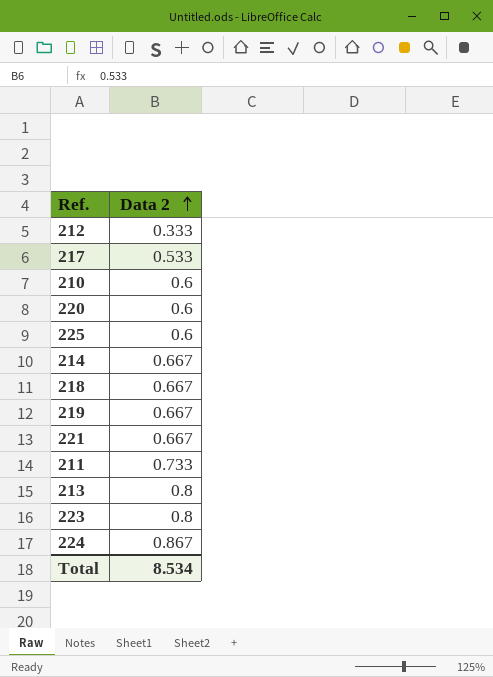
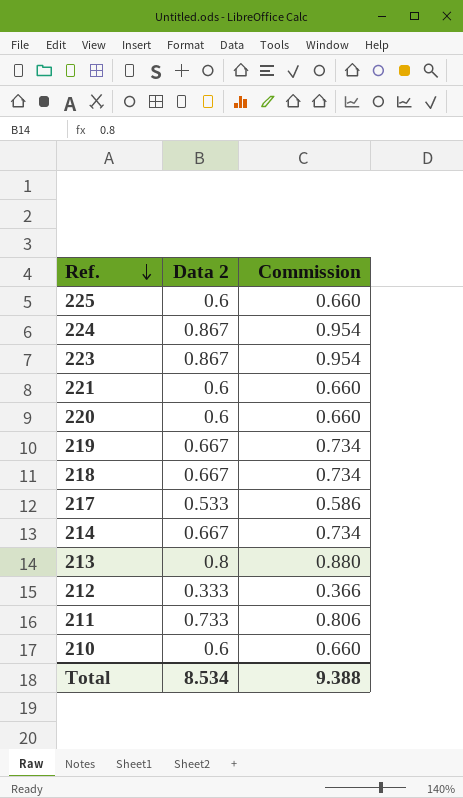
row order: Data 2 ascending -> Ref. descending
column Commission | formula: none -> [Data 2] * 1.1
223 | Data 2: 0.8 -> 0.867
221 | Data 2: 0.667 -> 0.6

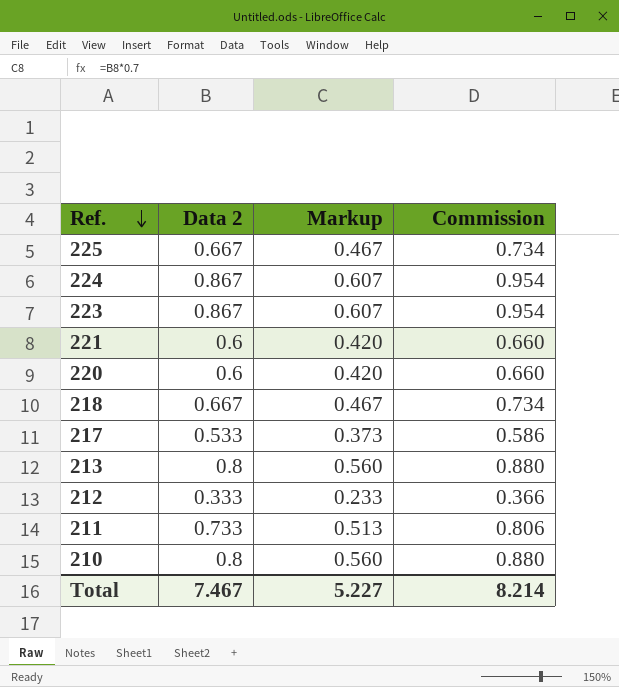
column Markup | formula: none -> [Data 2] * 0.7
row 219: 0.667 | 0.734 -> none
row 214: 0.667 | 0.734 -> none
225 | Data 2: 0.6 -> 0.667
225 | Commission: 0.660 -> 0.734
210 | Data 2: 0.6 -> 0.8
210 | Commission: 0.660 -> 0.880
Total | Data 2: 8.534 -> 7.467
Total | Commission: 9.388 -> 8.214

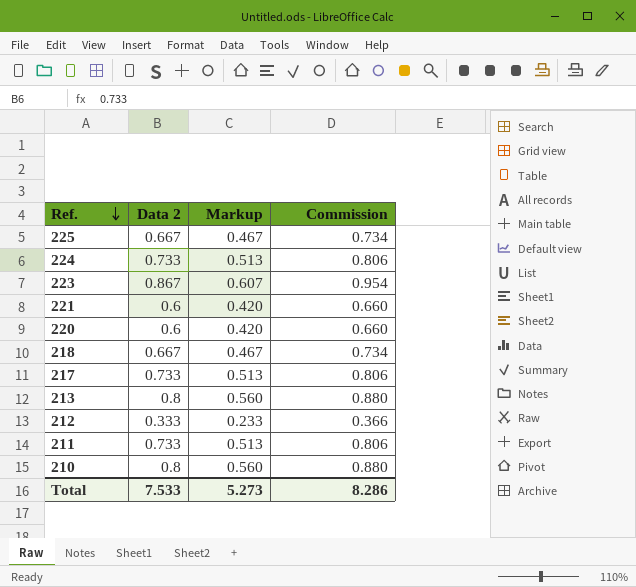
224 | Data 2: 0.867 -> 0.733
224 | Markup: 0.607 -> 0.513
224 | Commission: 0.954 -> 0.806
217 | Data 2: 0.533 -> 0.733
217 | Markup: 0.373 -> 0.513
217 | Commission: 0.586 -> 0.806
Total | Data 2: 7.467 -> 7.533
Total | Markup: 5.227 -> 5.273
Total | Commission: 8.214 -> 8.286

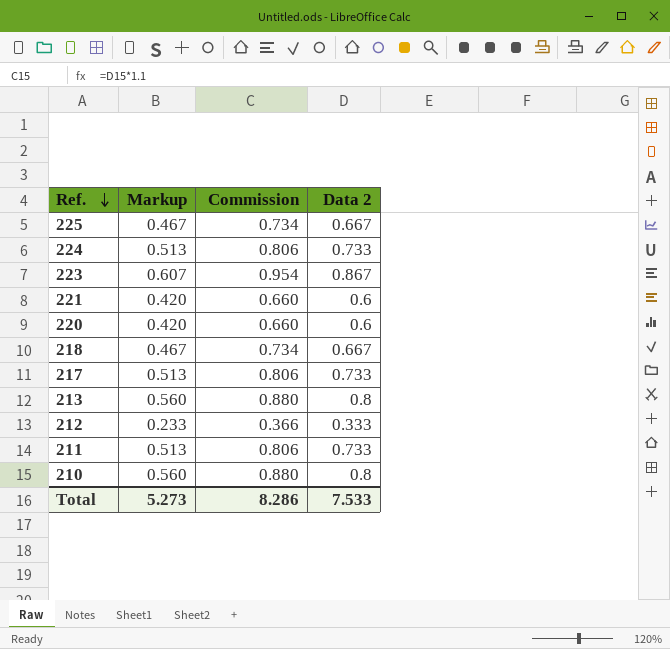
column Data 2 | position: 2 -> 4

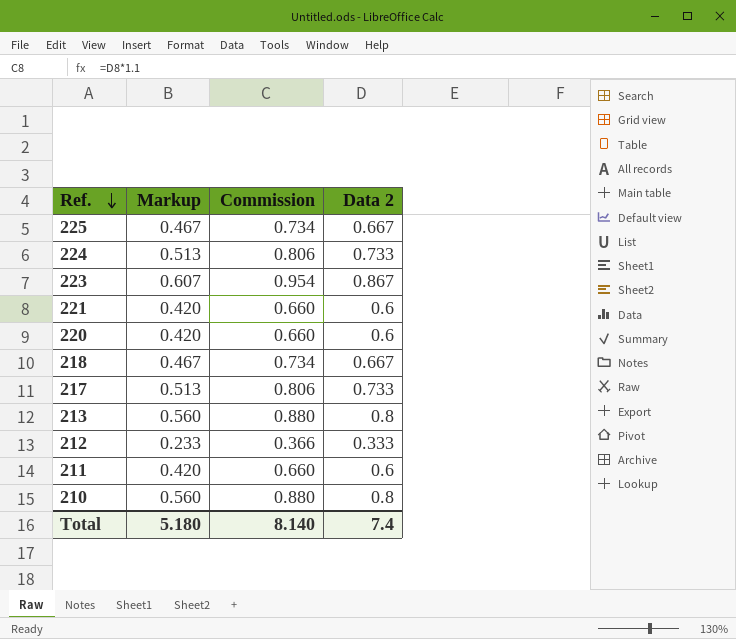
211 | Markup: 0.513 -> 0.420
211 | Commission: 0.806 -> 0.660
211 | Data 2: 0.733 -> 0.6
Total | Markup: 5.273 -> 5.180
Total | Commission: 8.286 -> 8.140
Total | Data 2: 7.533 -> 7.4

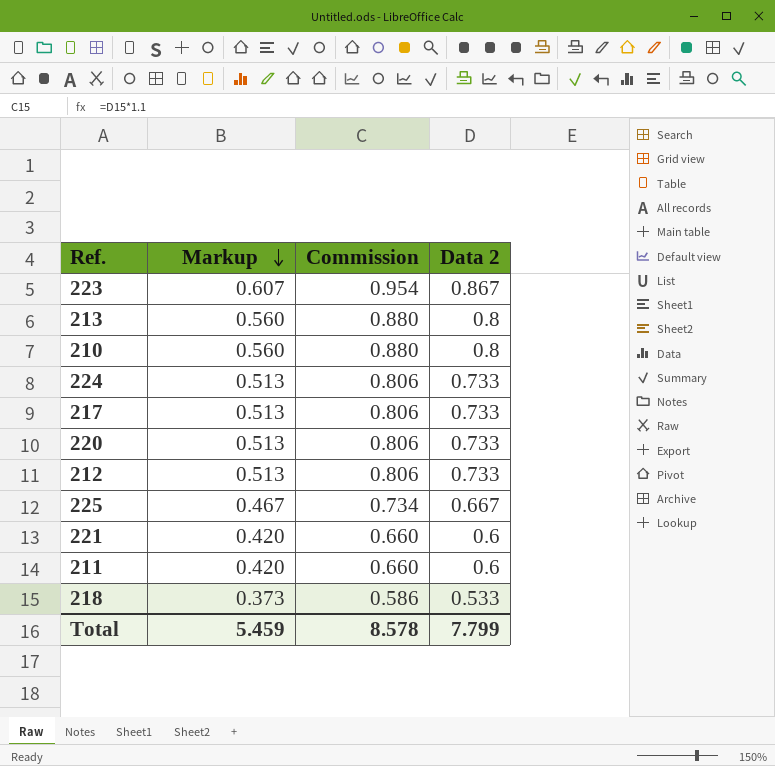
row order: Ref. descending -> Markup descending
220 | Markup: 0.420 -> 0.513
220 | Commission: 0.660 -> 0.806
220 | Data 2: 0.6 -> 0.733
212 | Markup: 0.233 -> 0.513
212 | Commission: 0.366 -> 0.806
212 | Data 2: 0.333 -> 0.733
218 | Markup: 0.467 -> 0.373
218 | Commission: 0.734 -> 0.586
218 | Data 2: 0.667 -> 0.533
Total | Markup: 5.180 -> 5.459
Total | Commission: 8.140 -> 8.578
Total | Data 2: 7.4 -> 7.799

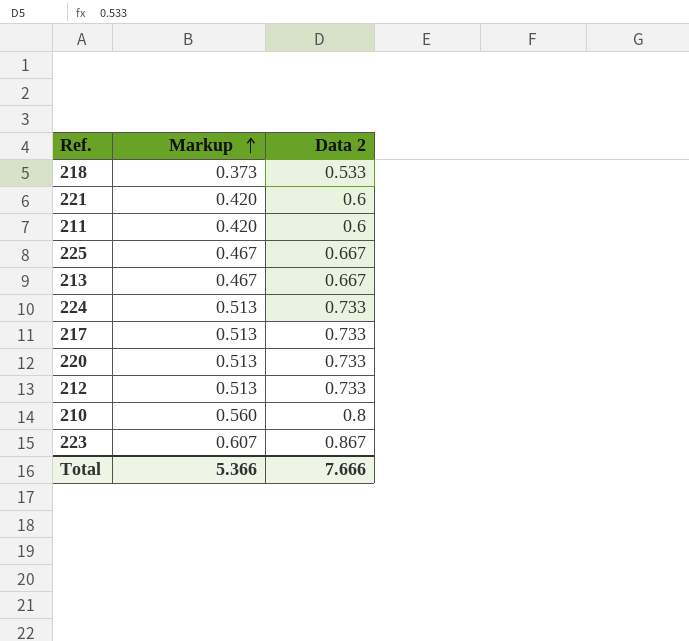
row order: Markup descending -> Markup ascending
column Commission | formula: [Data 2] * 1.1 -> none
213 | Markup: 0.560 -> 0.467
213 | Data 2: 0.8 -> 0.667
Total | Markup: 5.459 -> 5.366
Total | Data 2: 7.799 -> 7.666

